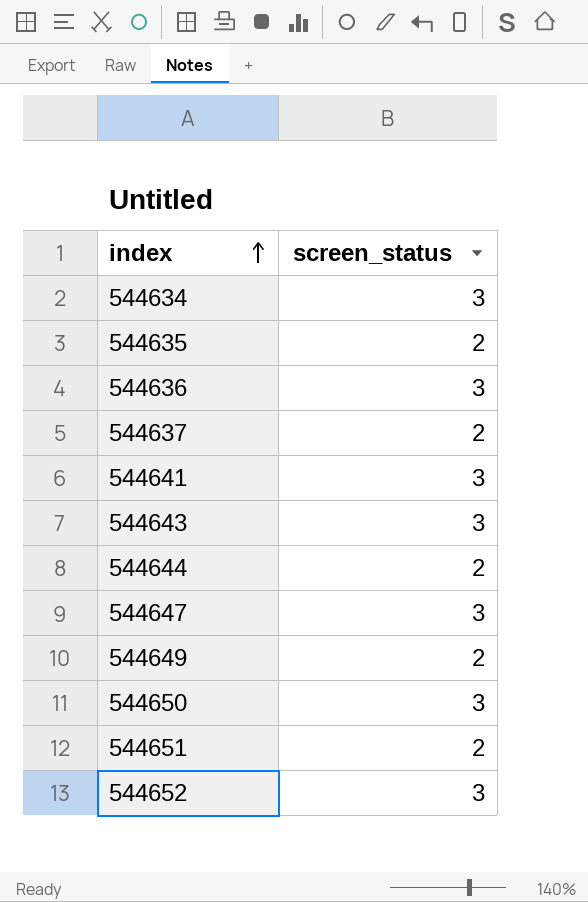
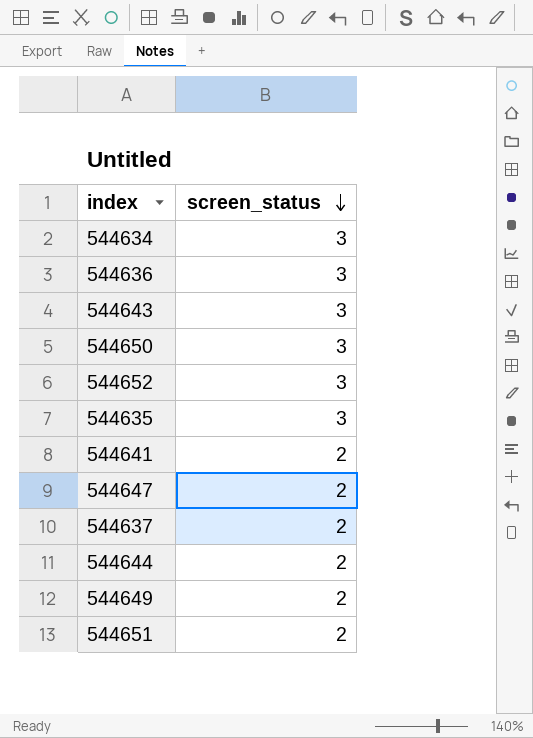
row order: index ascending -> screen_status descending
544635 | screen_status: 2 -> 3
544641 | screen_status: 3 -> 2
544647 | screen_status: 3 -> 2

